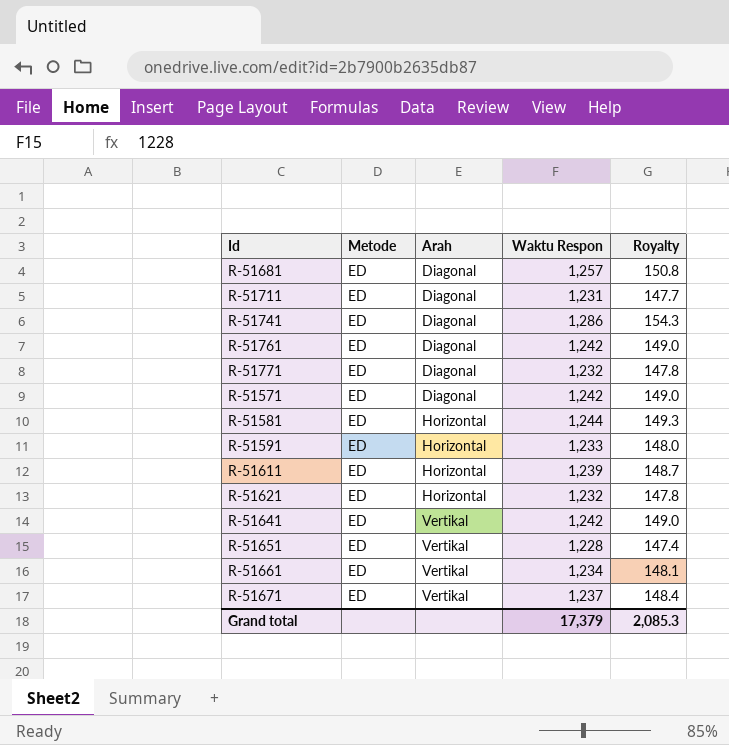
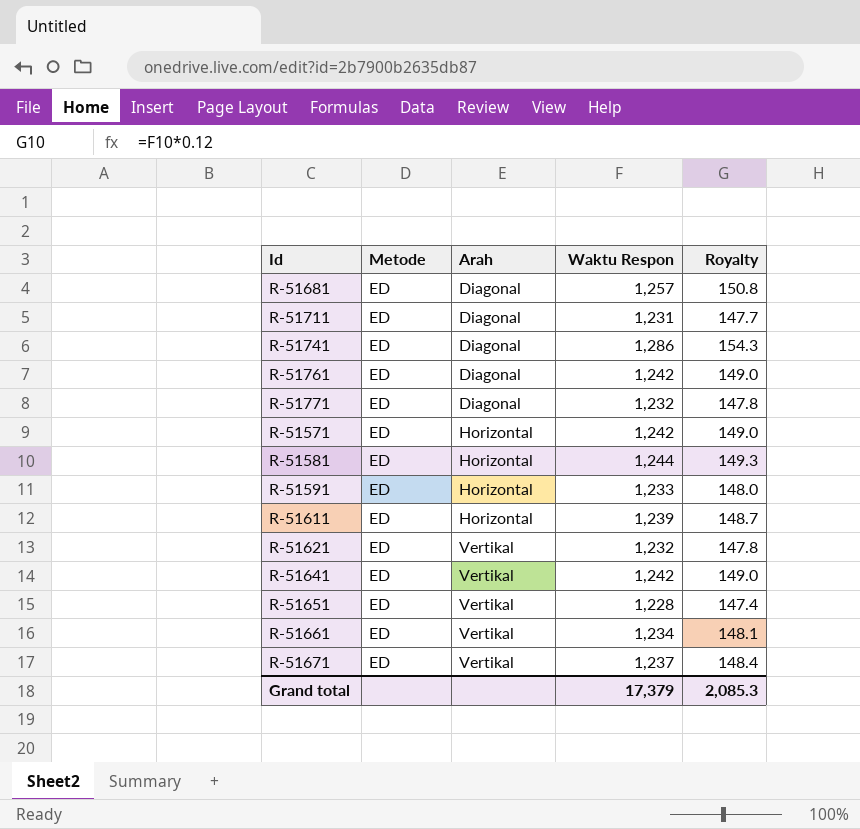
R-51571 | Arah: Diagonal -> Horizontal
R-51621 | Arah: Horizontal -> Vertikal

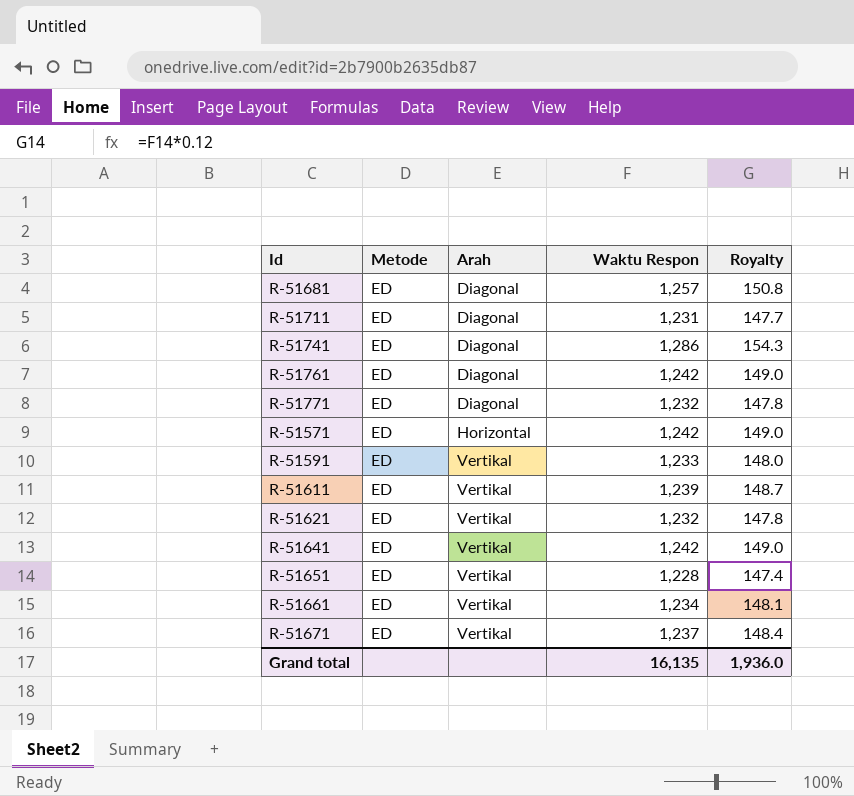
row R-51581: ED | Horizontal | 1,244 | 149.3 -> none
R-51591 | Arah: Horizontal -> Vertikal
R-51611 | Arah: Horizontal -> Vertikal
Grand total | Waktu Respon: 17,379 -> 16,135
Grand total | Royalty: 2,085.3 -> 1,936.0

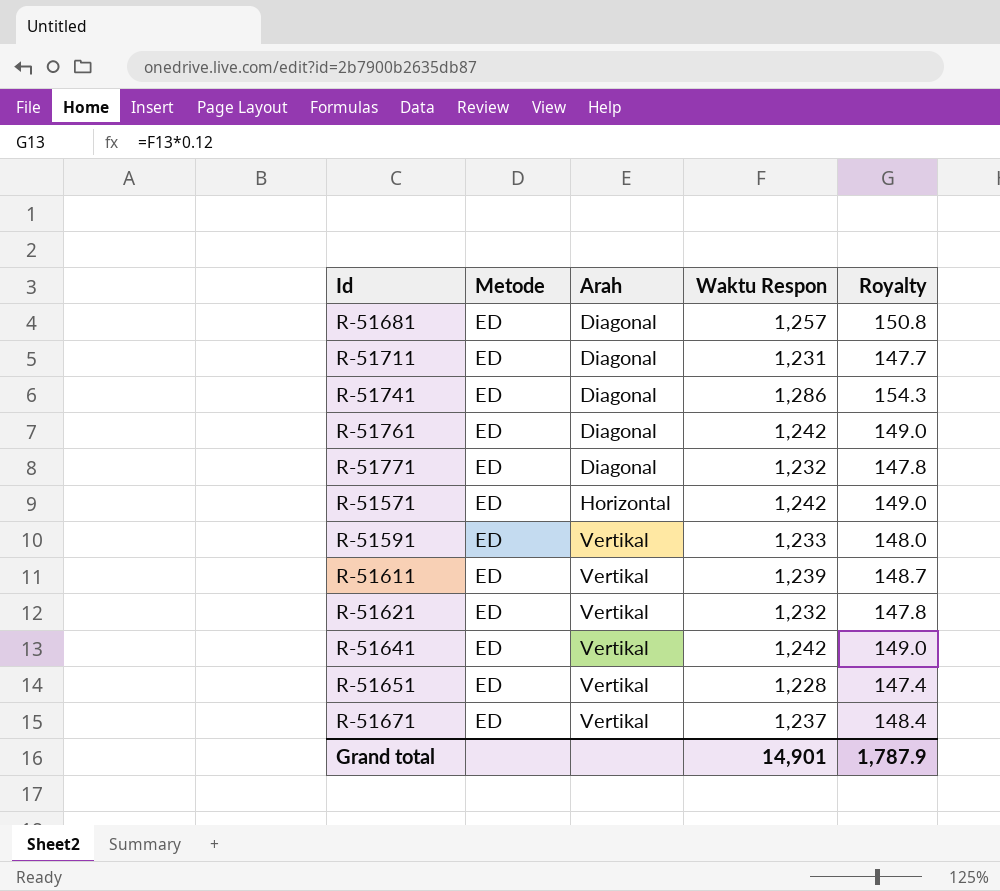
row R-51661: ED | Vertikal | 1,234 | 148.1 -> none
Grand total | Waktu Respon: 16,135 -> 14,901
Grand total | Royalty: 1,936.0 -> 1,787.9

